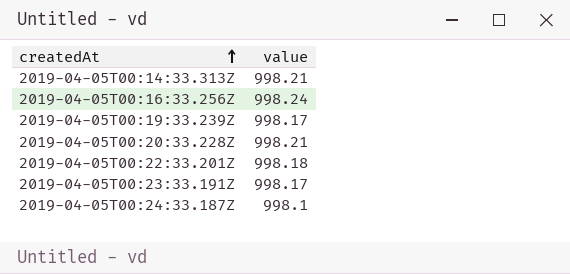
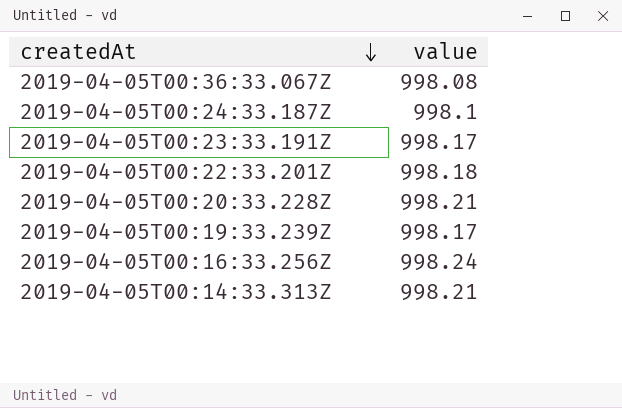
row order: createdAt ascending -> createdAt descending
row 2019-04-05T00:36:33.067Z: none -> 998.08

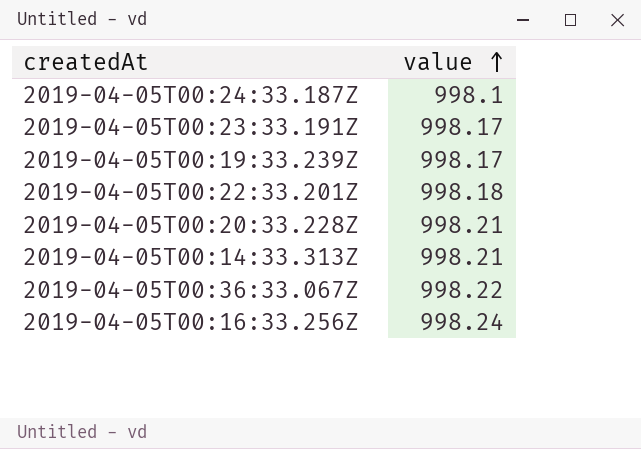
row order: createdAt descending -> value ascending
2019-04-05T00:36:33.067Z | value: 998.08 -> 998.22

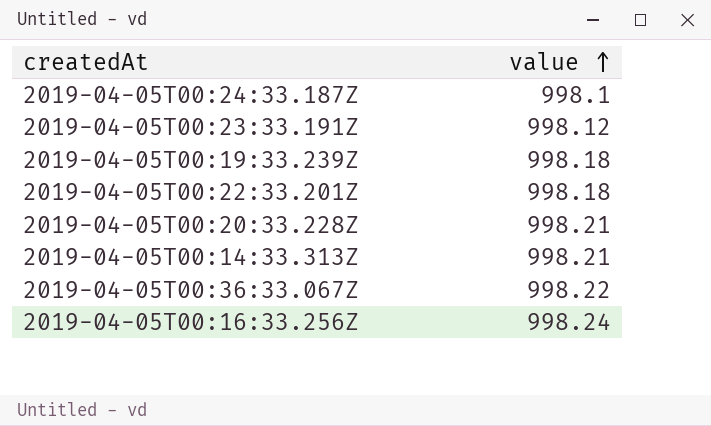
2019-04-05T00:23:33.191Z | value: 998.17 -> 998.12
2019-04-05T00:19:33.239Z | value: 998.17 -> 998.18

